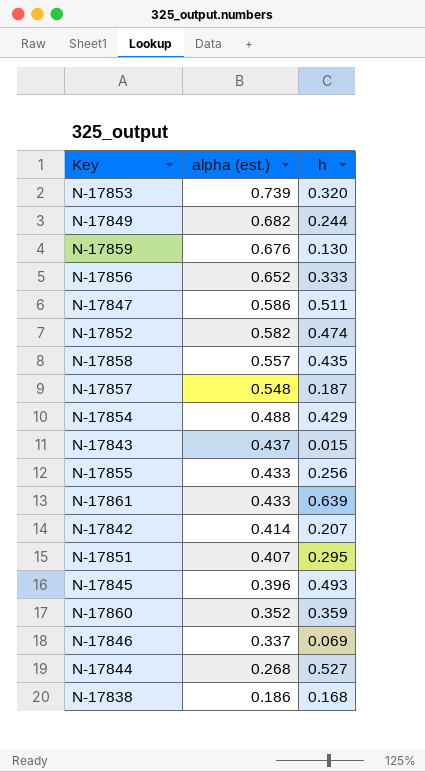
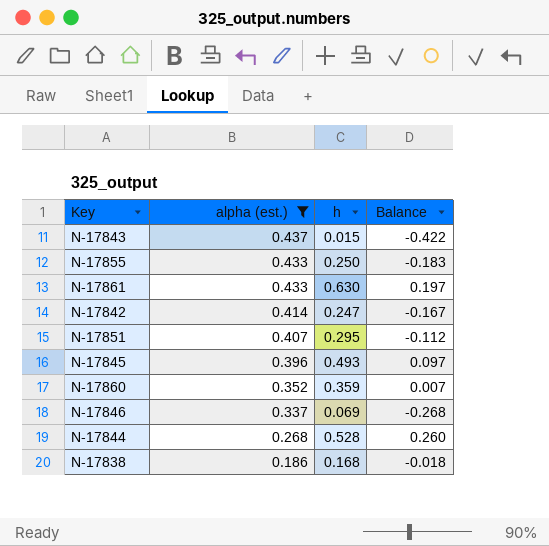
filter: none -> alpha (est.) <= 0.437
column Balance | formula: none -> [h] - [alpha (est.)]
N-17855 | h: 0.256 -> 0.250
N-17861 | h: 0.639 -> 0.630
N-17842 | h: 0.207 -> 0.247
N-17844 | h: 0.527 -> 0.528

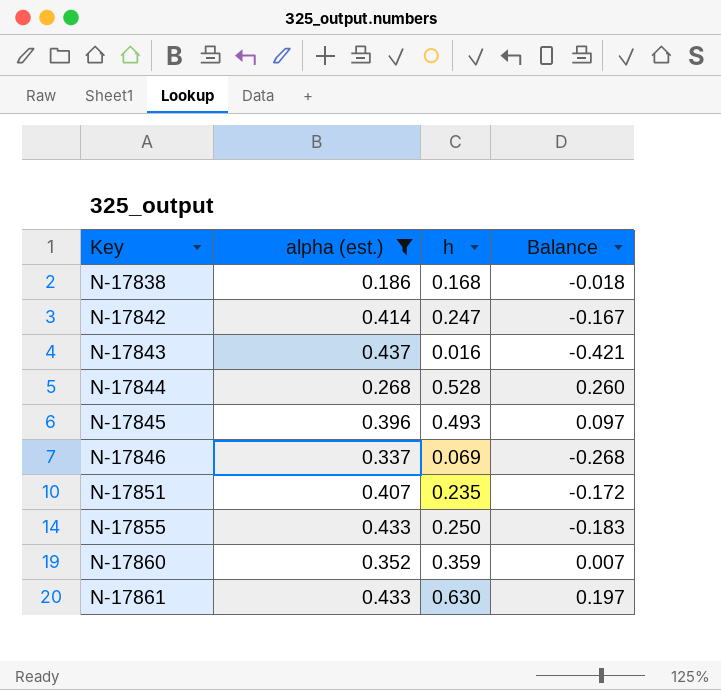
row order: alpha (est.) descending -> Key ascending
N-17843 | h: 0.015 -> 0.016
N-17843 | Balance: -0.422 -> -0.421
N-17851 | h: 0.295 -> 0.235
N-17851 | Balance: -0.112 -> -0.172

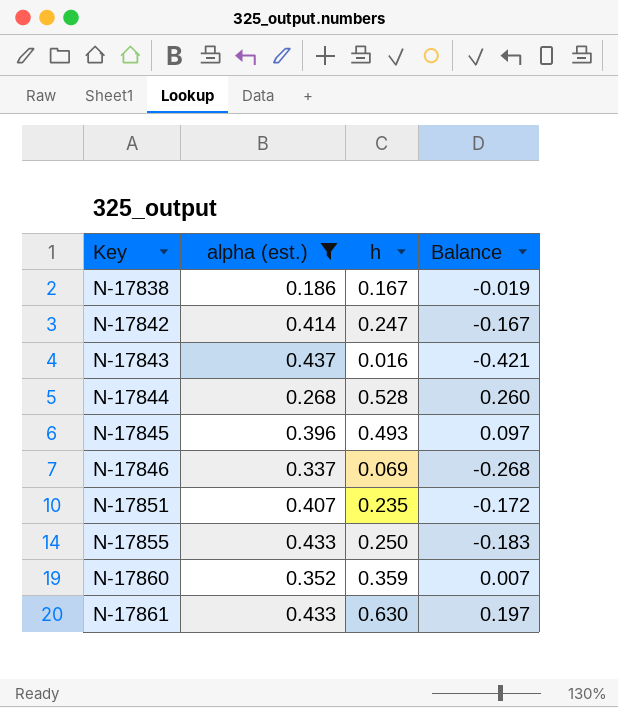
N-17838 | h: 0.168 -> 0.167
N-17838 | Balance: -0.018 -> -0.019

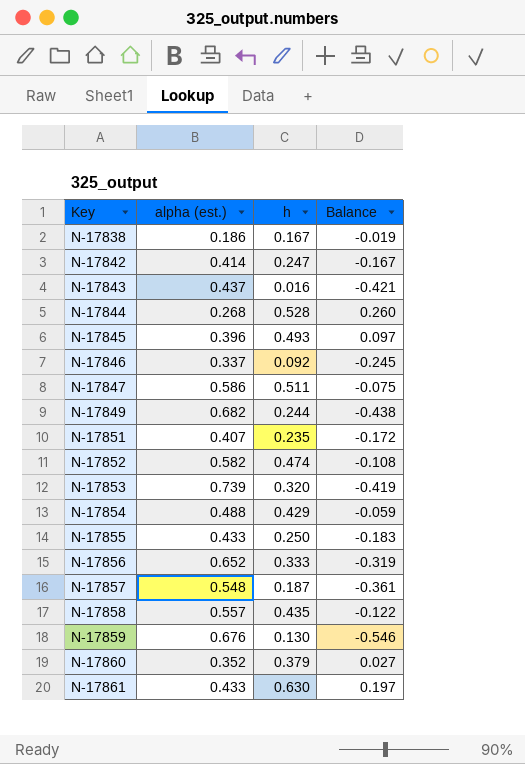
filter: alpha (est.) <= 0.437 -> none
N-17846 | h: 0.069 -> 0.092
N-17846 | Balance: -0.268 -> -0.245
N-17860 | h: 0.359 -> 0.379
N-17860 | Balance: 0.007 -> 0.027

